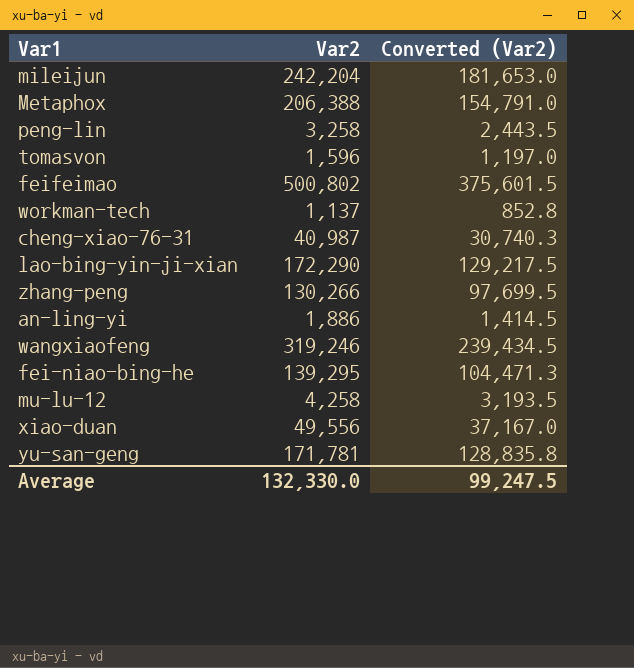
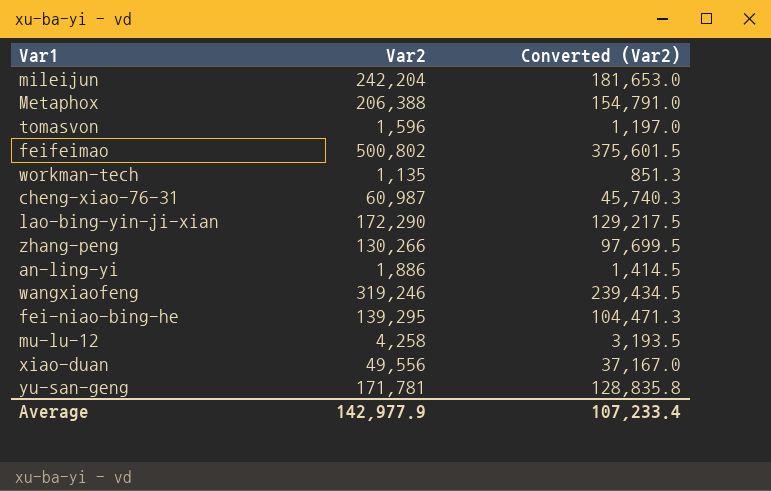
row peng-lin: 3,258 | 2,443.5 -> none
workman-tech | Var2: 1,137 -> 1,135
workman-tech | Converted (Var2): 852.8 -> 851.3
cheng-xiao-76-31 | Var2: 40,987 -> 60,987
cheng-xiao-76-31 | Converted (Var2): 30,740.3 -> 45,740.3
Average | Var2: 132,330.0 -> 142,977.9
Average | Converted (Var2): 99,247.5 -> 107,233.4

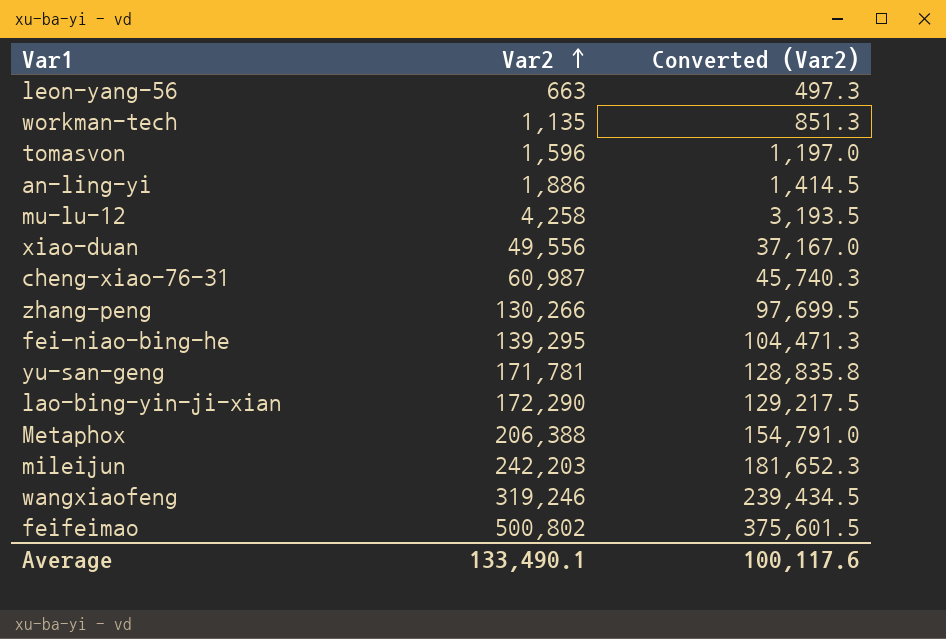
row order: none -> Var2 ascending
row leon-yang-56: none -> 663 | 497.3
mileijun | Var2: 242,204 -> 242,203
mileijun | Converted (Var2): 181,653.0 -> 181,652.3
Average | Var2: 142,977.9 -> 133,490.1
Average | Converted (Var2): 107,233.4 -> 100,117.6

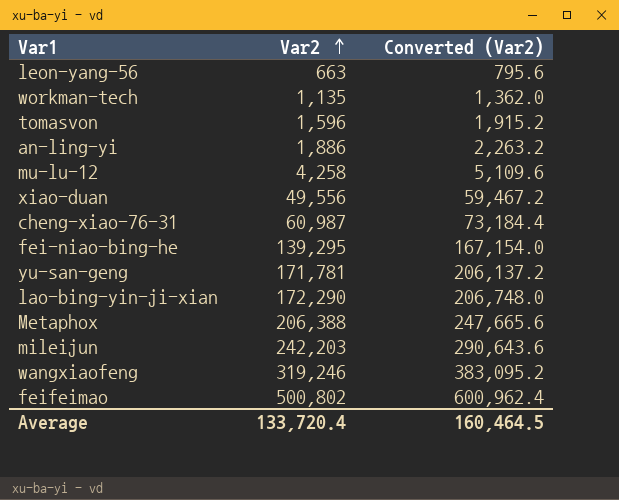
column Converted (Var2) | formula: [Var2] * 0.75 -> [Var2] * 1.2
row zhang-peng: 130,266 | 97,699.5 -> none
Average | Var2: 133,490.1 -> 133,720.4
Average | Converted (Var2): 100,117.6 -> 160,464.5

